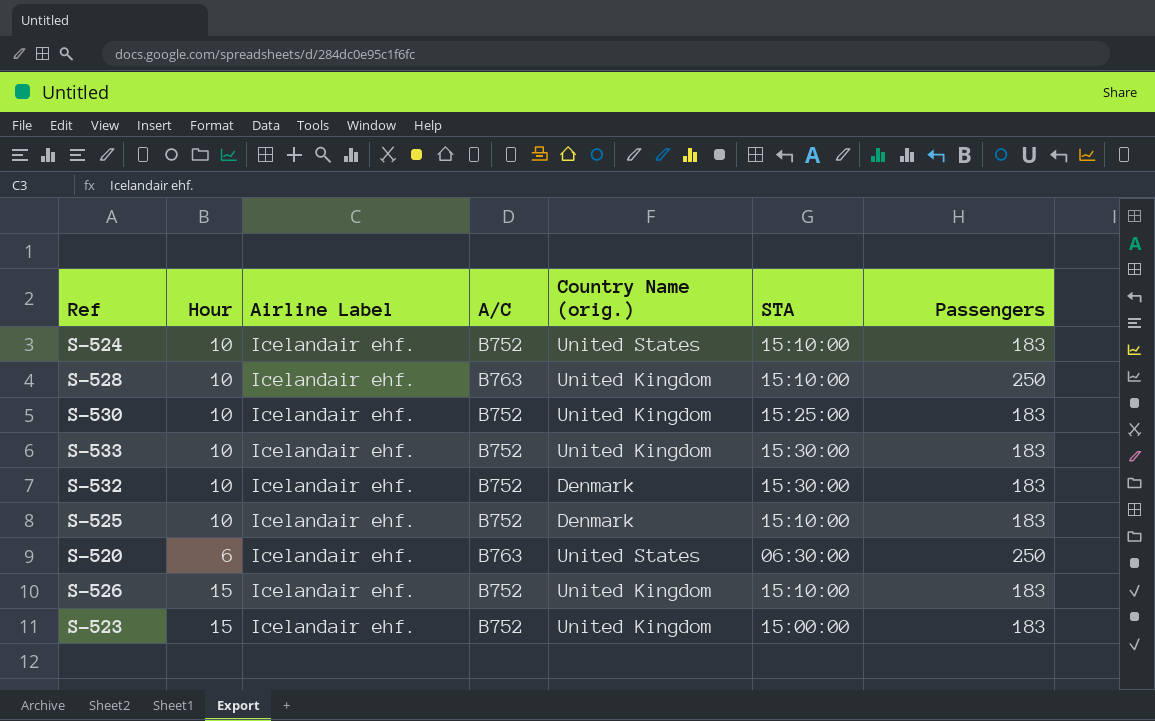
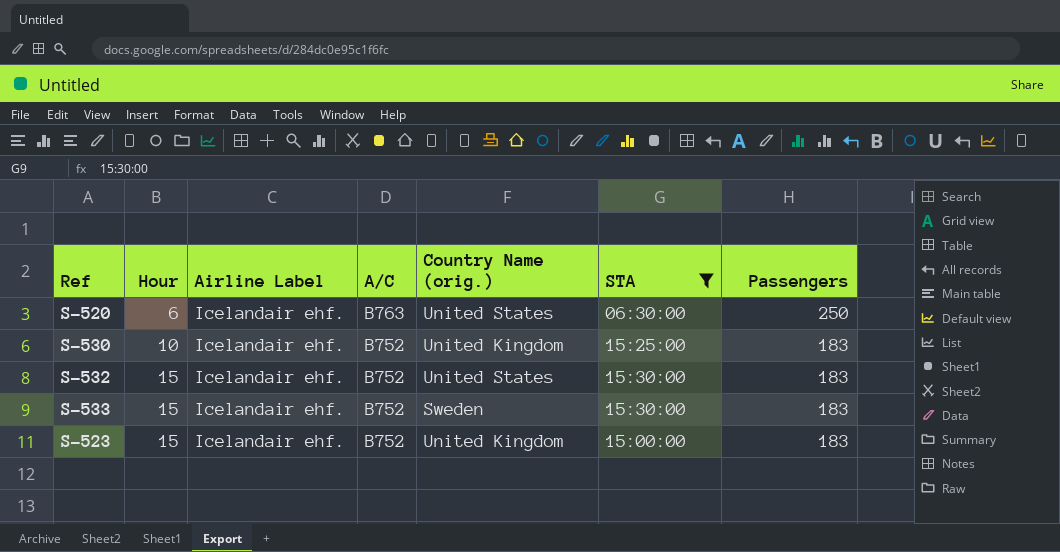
filter: none -> STA != 15:10:00
row order: none -> Hour ascending
S-532 | Hour: 10 -> 15
S-532 | Country Name (orig.): Denmark -> United States
S-533 | Hour: 10 -> 15
S-533 | Country Name (orig.): United Kingdom -> Sweden

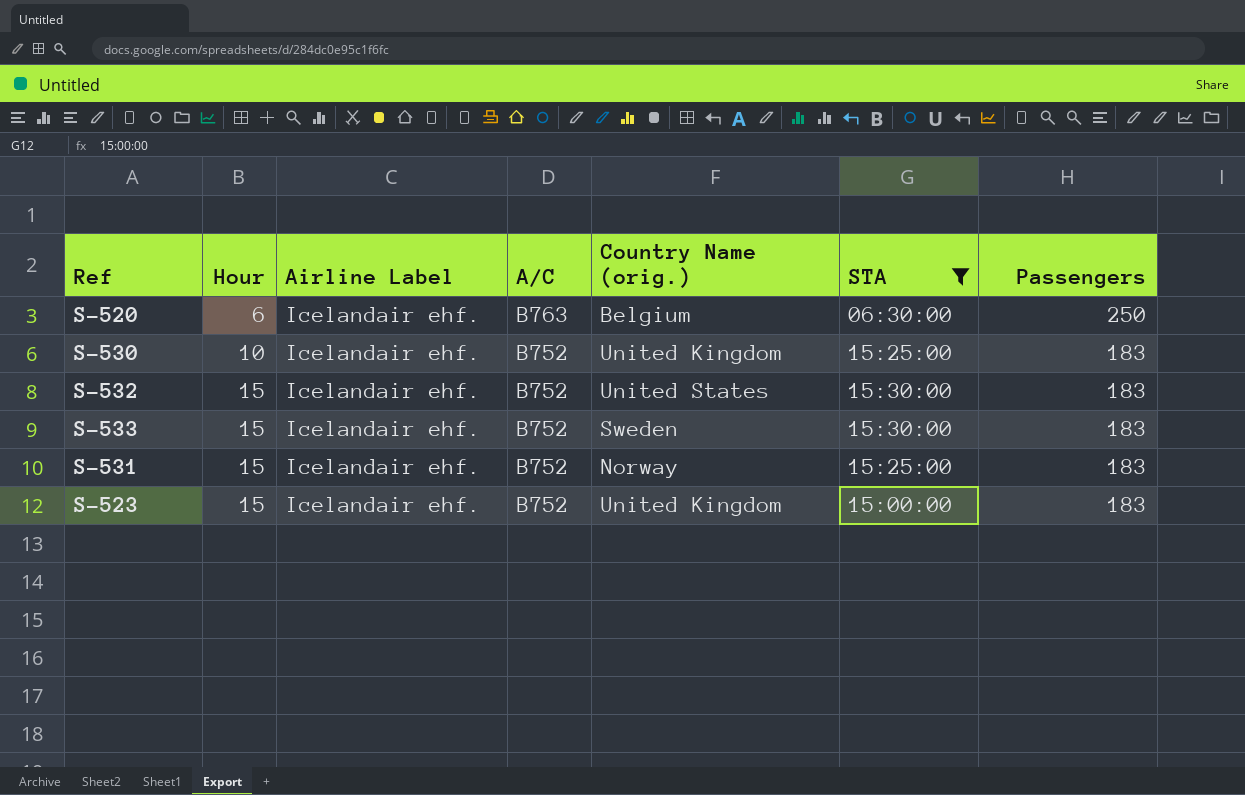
S-520 | Country Name (orig.): United States -> Belgium
row S-531: none -> 15 | Icelandair ehf. | B752 | Norway | 15:25:00 | 183

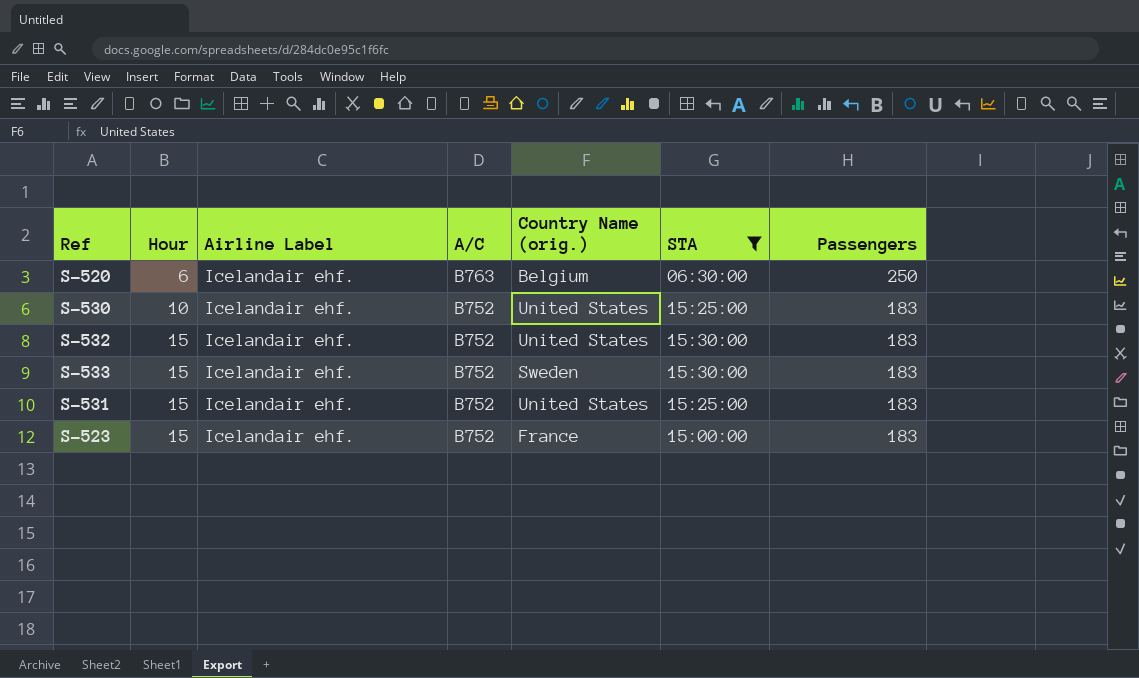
S-530 | Country Name (orig.): United Kingdom -> United States
S-531 | Country Name (orig.): Norway -> United States
S-523 | Country Name (orig.): United Kingdom -> France

